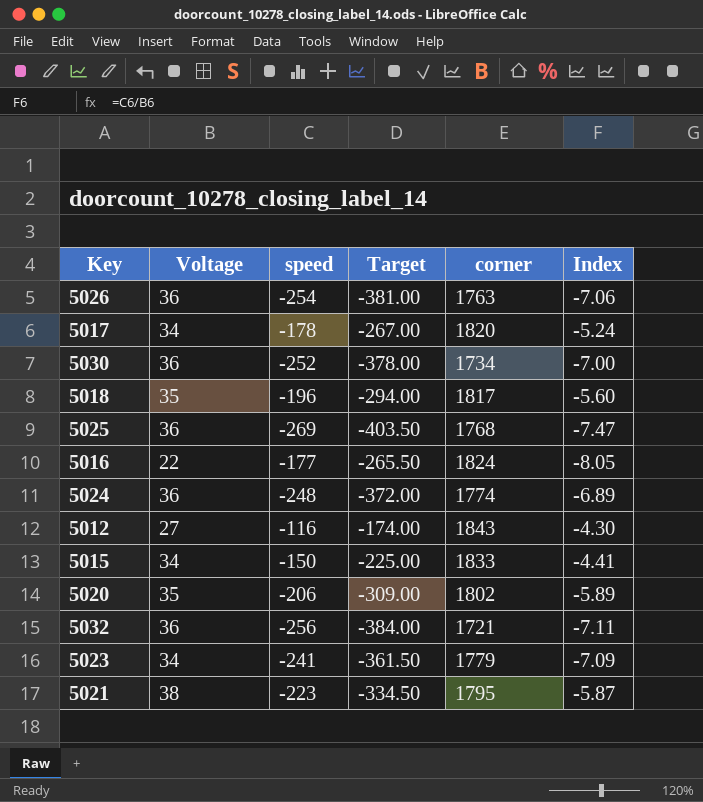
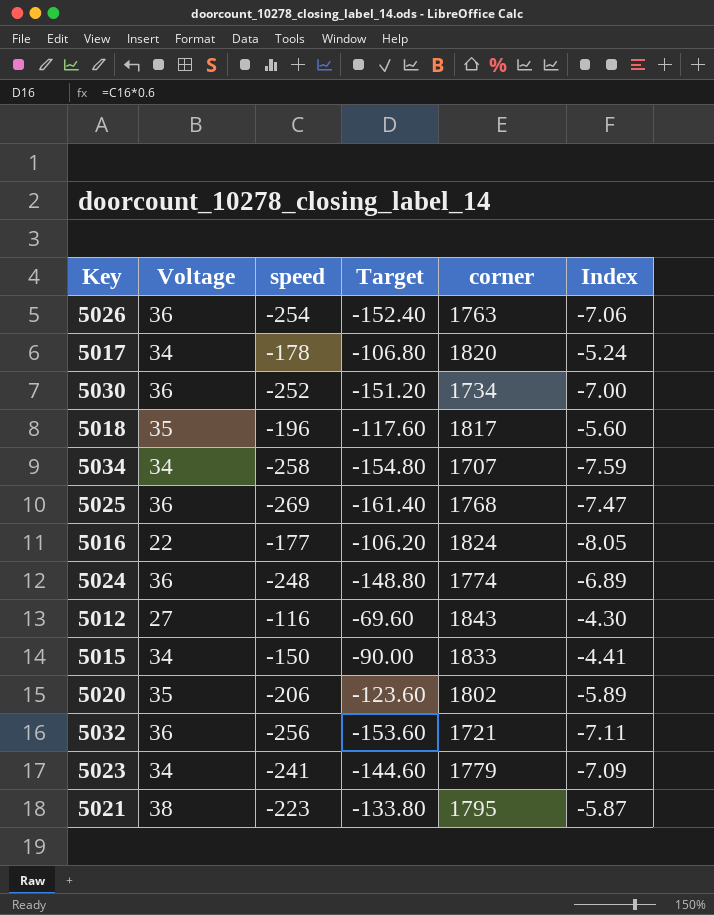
column Target | formula: [speed] * 1.5 -> [speed] * 0.6
row 5034: none -> 34 | -258 | -154.80 | 1707 | -7.59

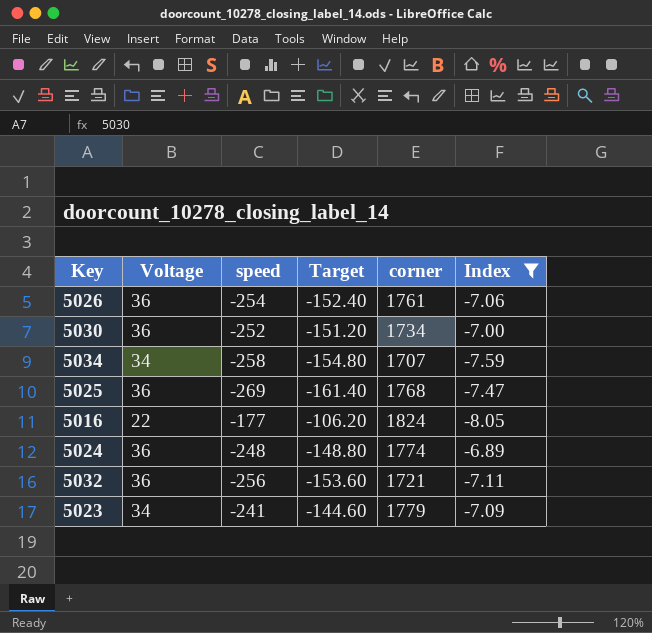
filter: none -> Index <= -6.89
5026 | corner: 1763 -> 1761

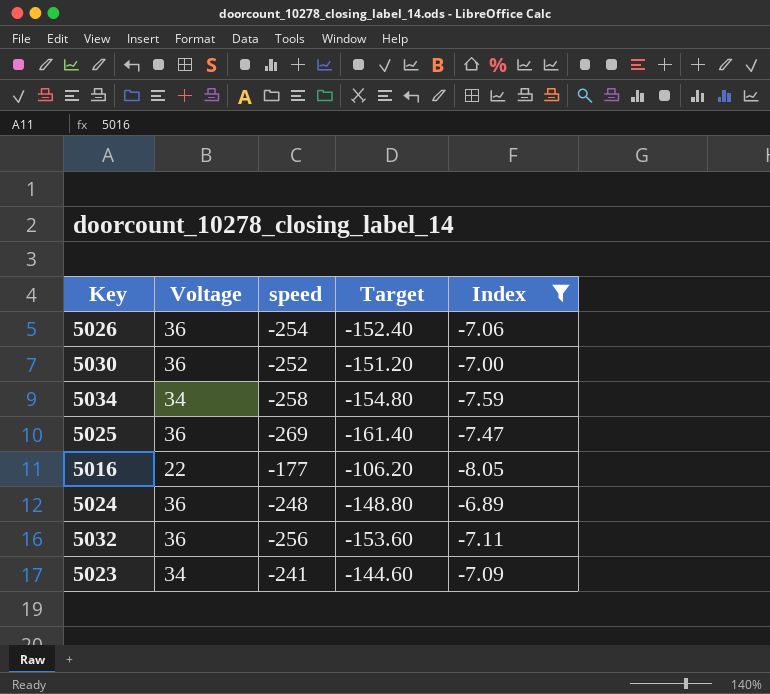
column corner | position: 5 -> none

